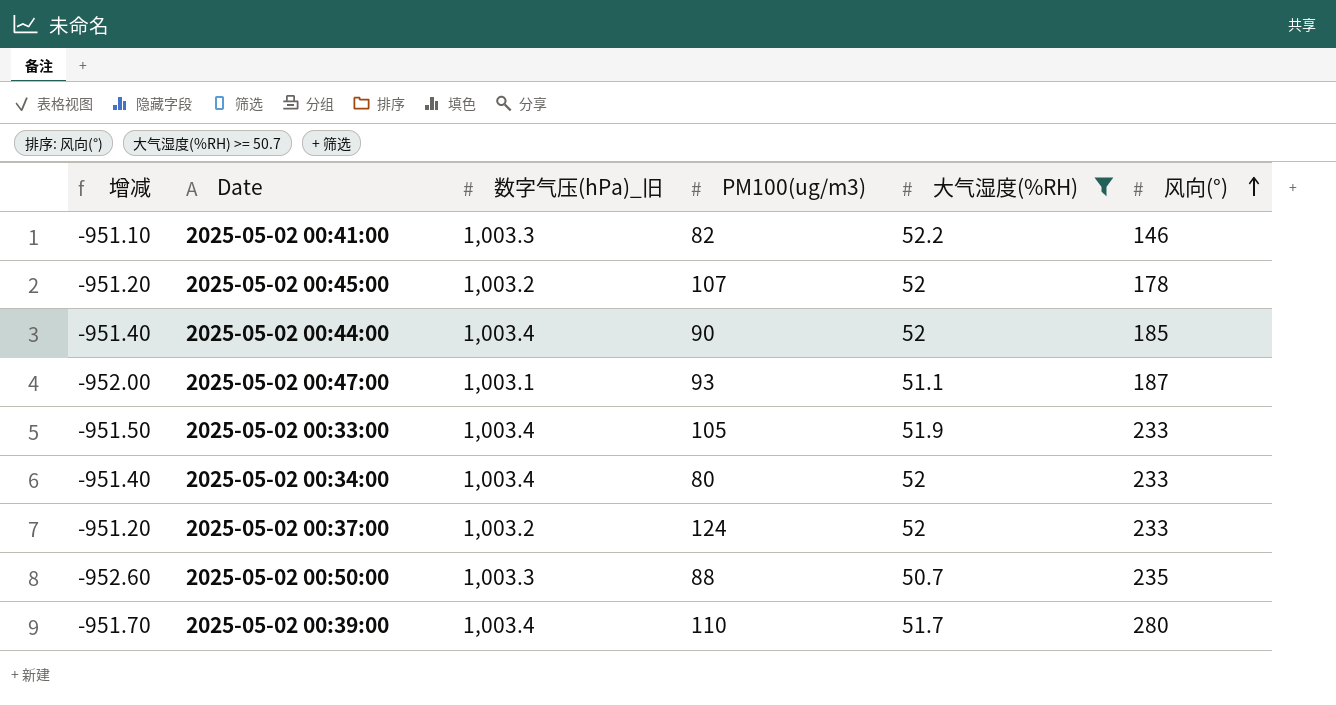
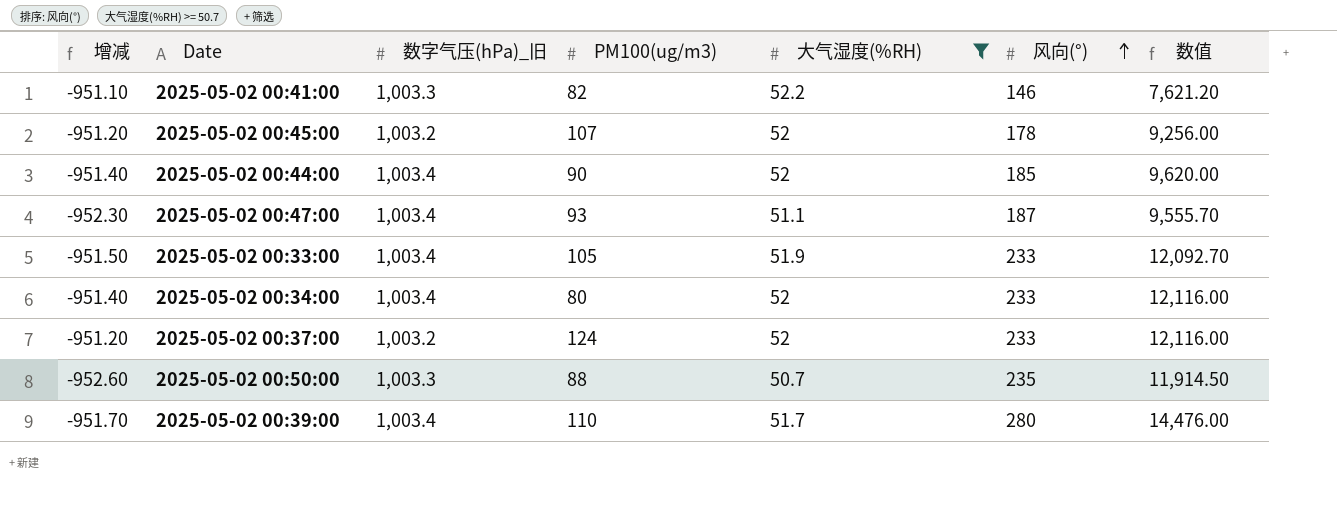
column 数值 | formula: none -> [大气湿度(%RH)] * [风向(°)]
2025-05-02 00:47:00 | 增减: -952.00 -> -952.30
2025-05-02 00:47:00 | 数字气压(hPa)_旧: 1,003.1 -> 1,003.4

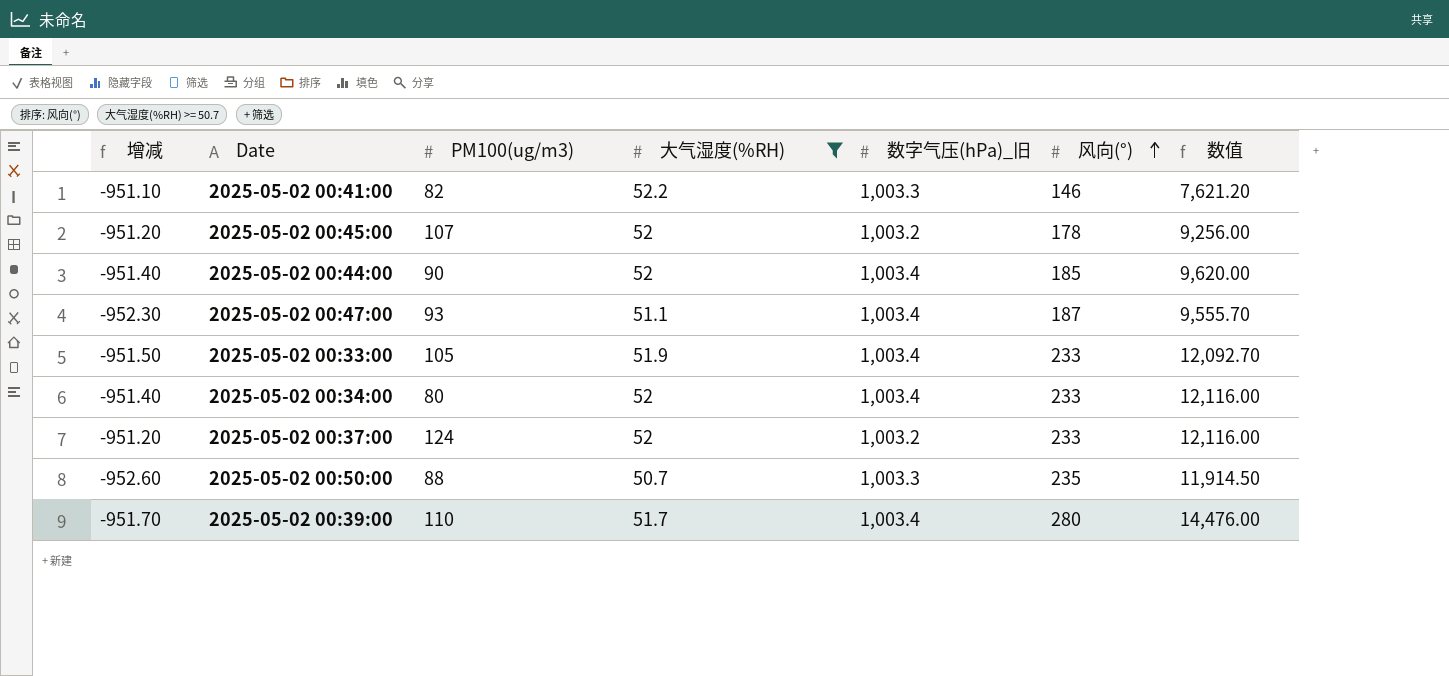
column 数字气压(hPa)_旧 | position: 3 -> 5

